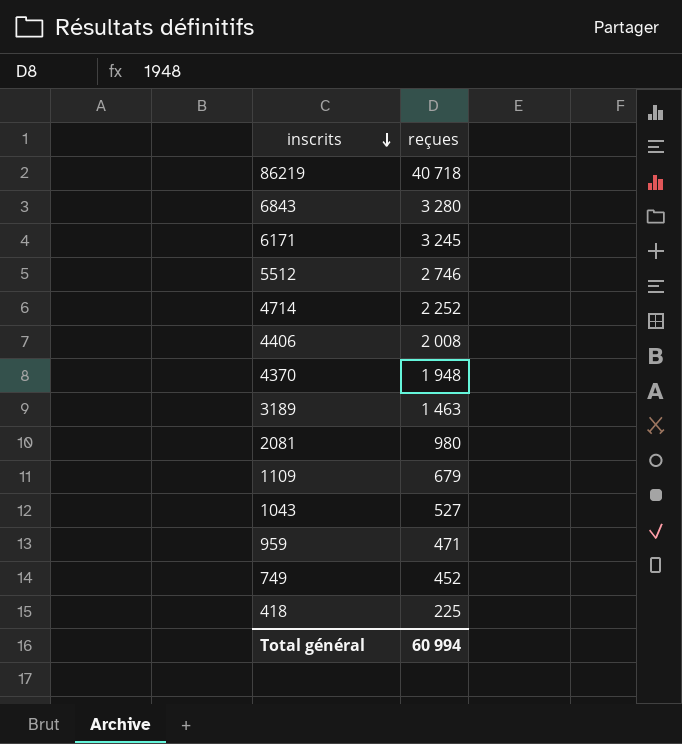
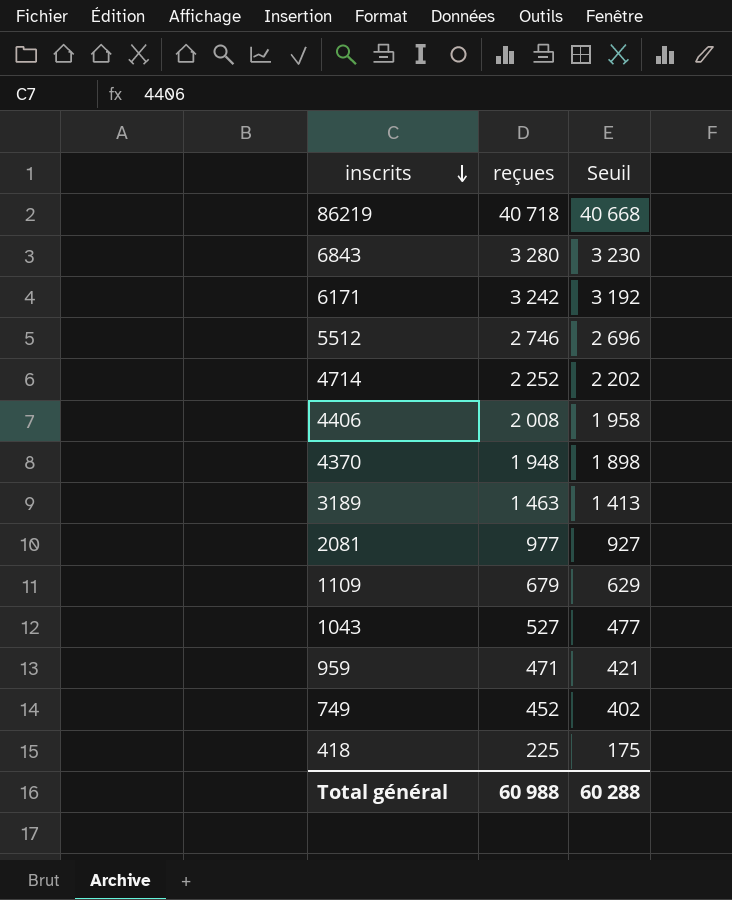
column Seuil | formula: none -> [reçues] - 50
6171 | reçues: 3 245 -> 3 242
2081 | reçues: 980 -> 977
Total général | reçues: 60 994 -> 60 988

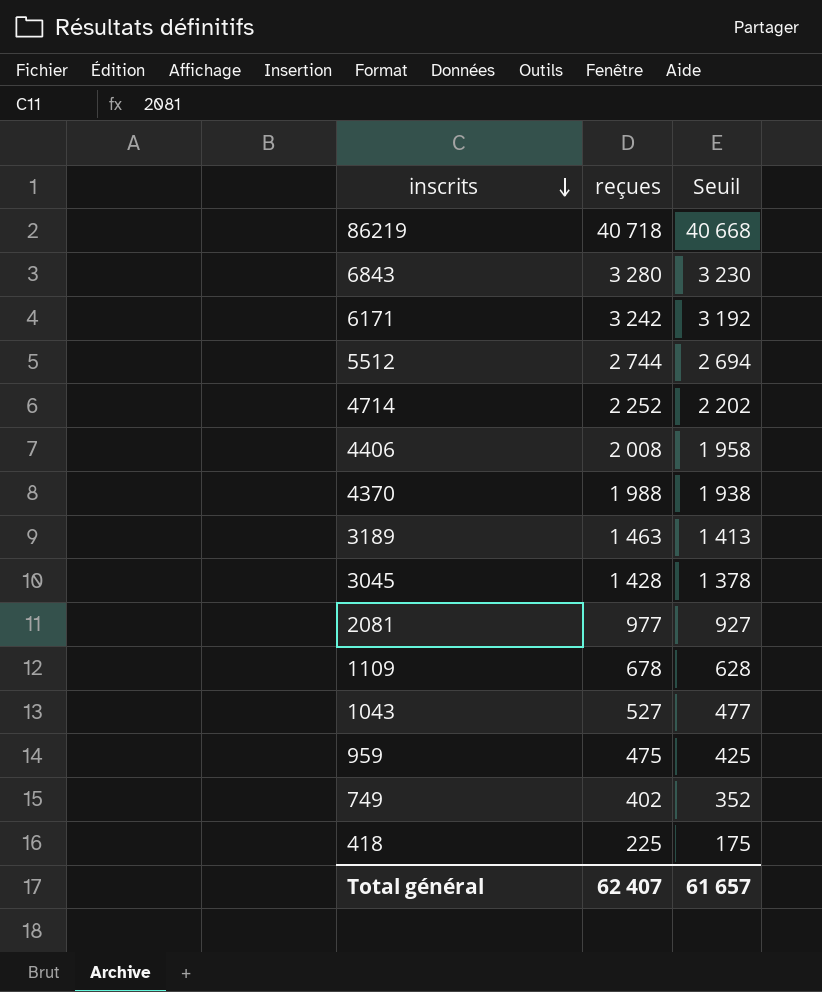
5512 | reçues: 2 746 -> 2 744
5512 | Seuil: 2 696 -> 2 694
4370 | reçues: 1 948 -> 1 988
4370 | Seuil: 1 898 -> 1 938
row 3045: none -> 1 428 | 1 378
1109 | reçues: 679 -> 678
1109 | Seuil: 629 -> 628
959 | reçues: 471 -> 475
959 | Seuil: 421 -> 425
749 | reçues: 452 -> 402
749 | Seuil: 402 -> 352
Total général | reçues: 60 988 -> 62 407
Total général | Seuil: 60 288 -> 61 657

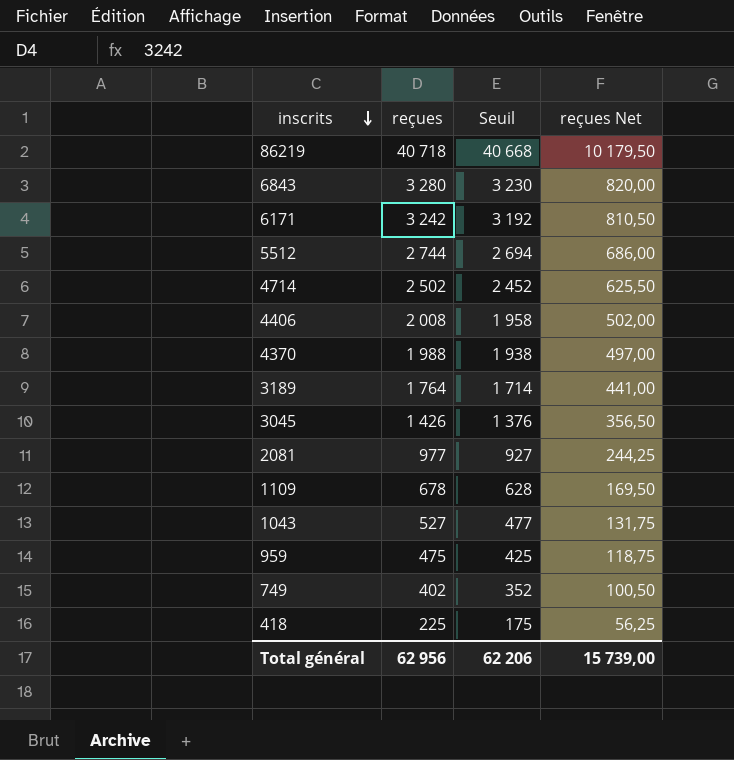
column reçues Net | formula: none -> [reçues] * 0,25
4714 | reçues: 2 252 -> 2 502
4714 | Seuil: 2 202 -> 2 452
3189 | reçues: 1 463 -> 1 764
3189 | Seuil: 1 413 -> 1 714
3045 | reçues: 1 428 -> 1 426
3045 | Seuil: 1 378 -> 1 376
Total général | reçues: 62 407 -> 62 956
Total général | Seuil: 61 657 -> 62 206

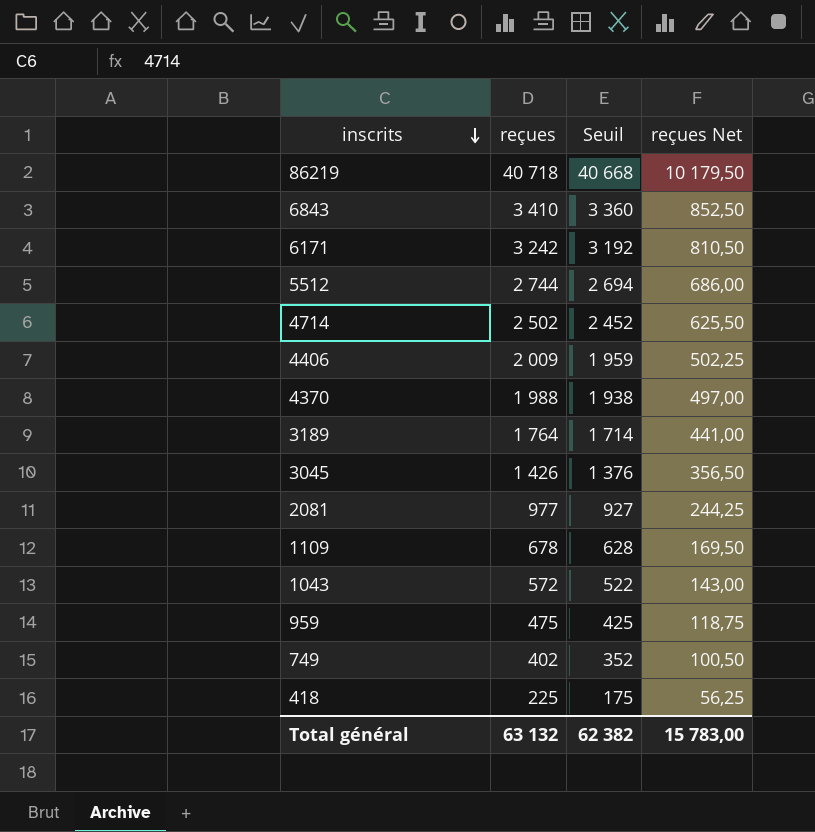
6843 | reçues: 3 280 -> 3 410
6843 | Seuil: 3 230 -> 3 360
6843 | reçues Net: 820,00 -> 852,50
4406 | reçues: 2 008 -> 2 009
4406 | Seuil: 1 958 -> 1 959
4406 | reçues Net: 502,00 -> 502,25
1043 | reçues: 527 -> 572
1043 | Seuil: 477 -> 522
1043 | reçues Net: 131,75 -> 143,00
Total général | reçues: 62 956 -> 63 132
Total général | Seuil: 62 206 -> 62 382
Total général | reçues Net: 15 739,00 -> 15 783,00

